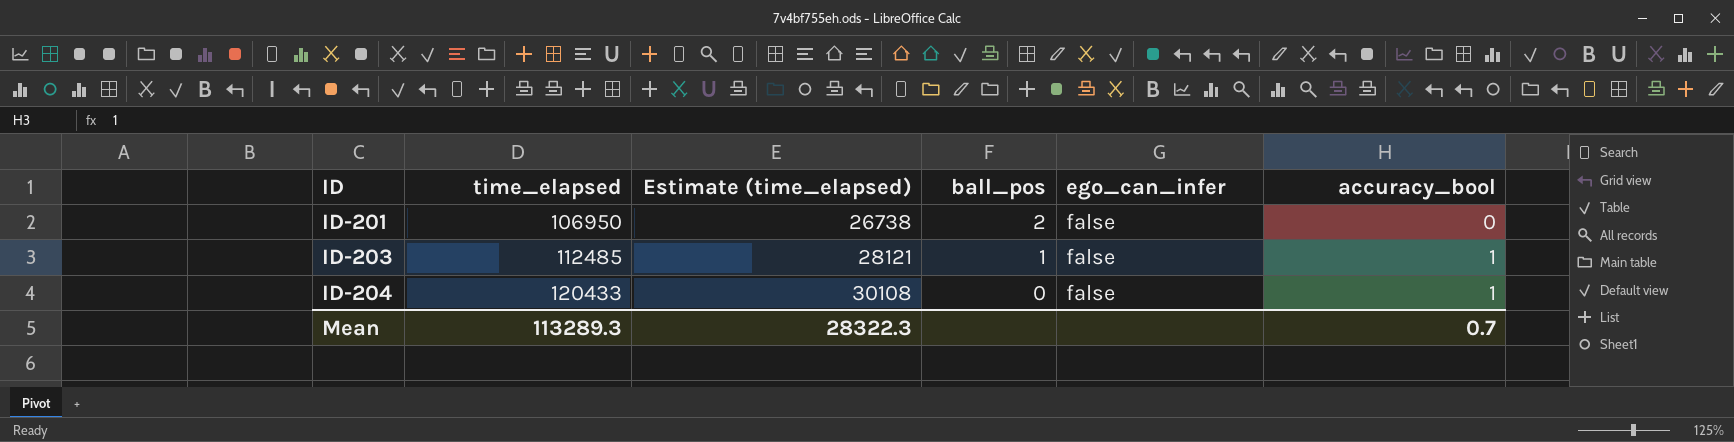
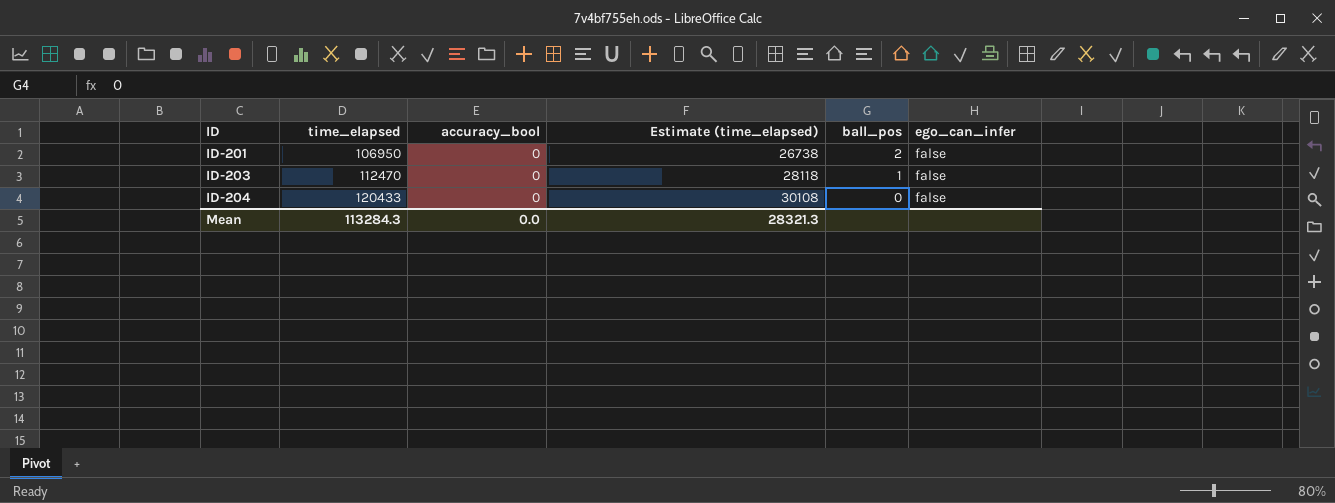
column accuracy_bool | position: 6 -> 3
ID-203 | time_elapsed: 112485 -> 112470
ID-203 | accuracy_bool: 1 -> 0
ID-203 | Estimate (time_elapsed): 28121 -> 28118
ID-204 | accuracy_bool: 1 -> 0
Mean | time_elapsed: 113289.3 -> 113284.3
Mean | accuracy_bool: 0.7 -> 0.0
Mean | Estimate (time_elapsed): 28322.3 -> 28321.3

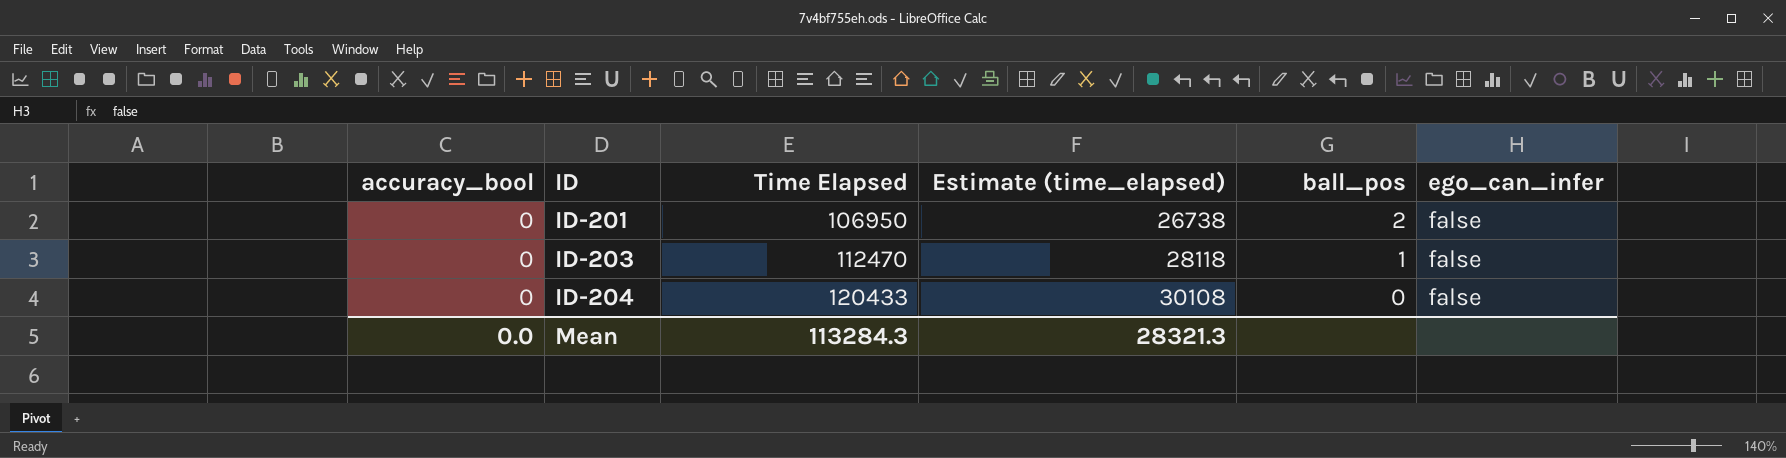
column accuracy_bool | position: 3 -> 1
column name: time_elapsed -> Time Elapsed

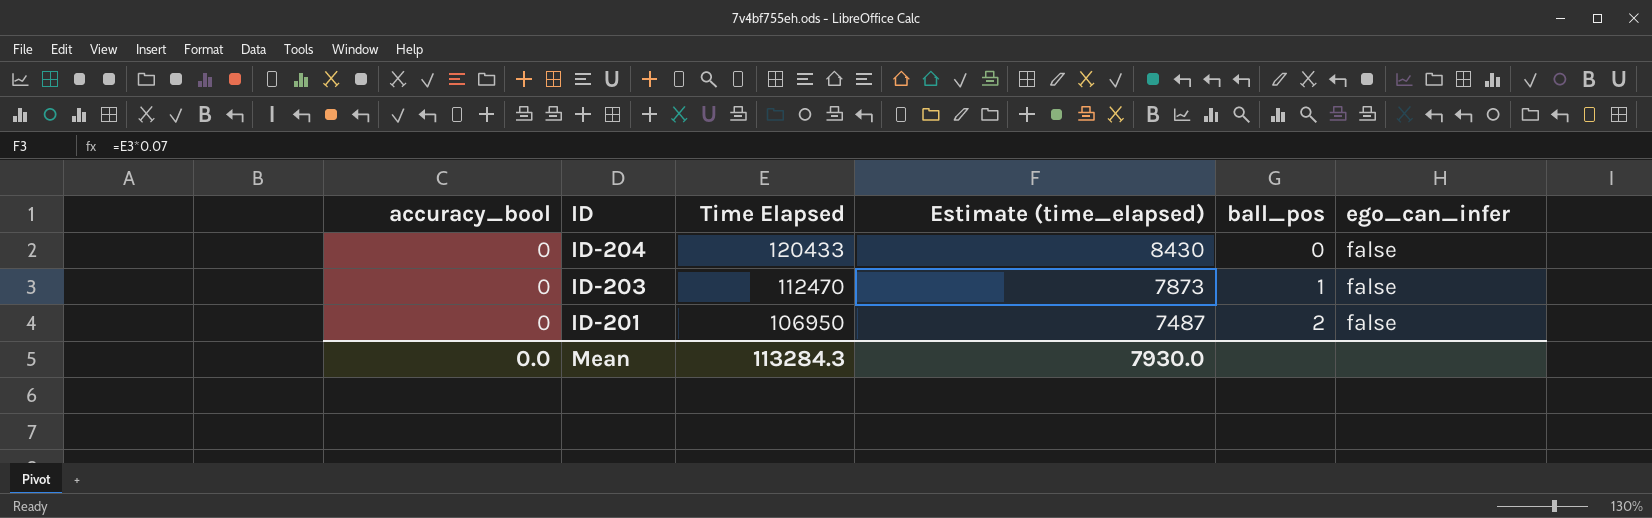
row order: ID ascending -> ID descending
column Estimate (time_elapsed) | formula: [Time Elapsed] * 0.25 -> [Time Elapsed] * 0.07
Mean | Estimate (time_elapsed): 28321.3 -> 7930.0

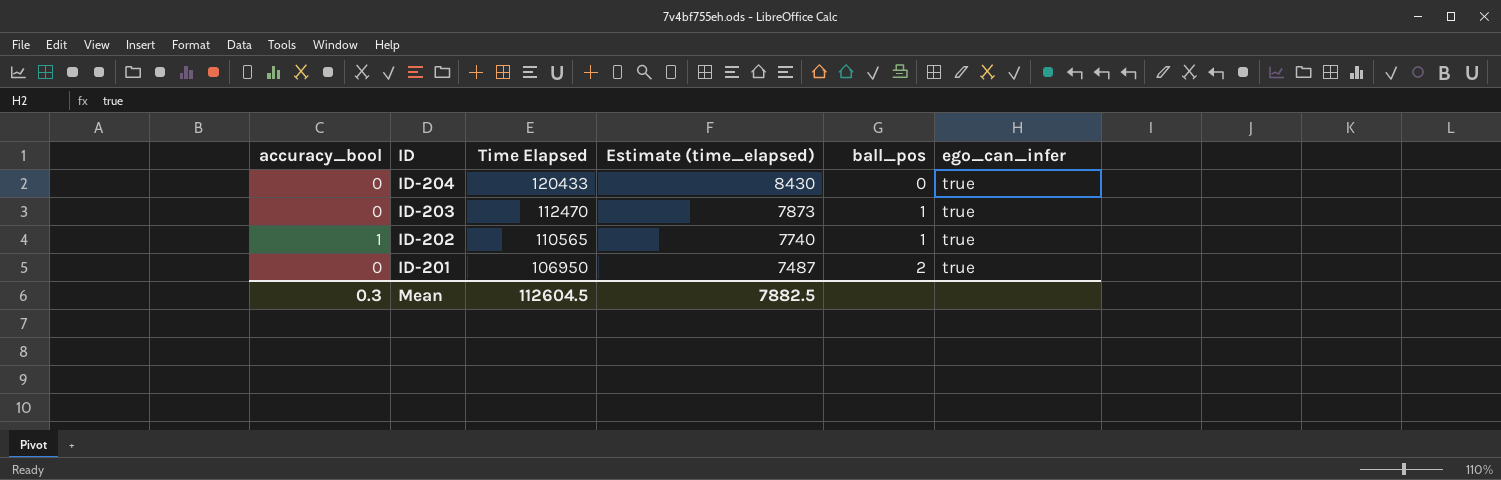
ID-204 | ego_can_infer: false -> true
ID-203 | ego_can_infer: false -> true
row ID-202: none -> 1 | 110565 | 7740 | 1 | true
ID-201 | ego_can_infer: false -> true
Mean | accuracy_bool: 0.0 -> 0.3
Mean | Time Elapsed: 113284.3 -> 112604.5
Mean | Estimate (time_elapsed): 7930.0 -> 7882.5

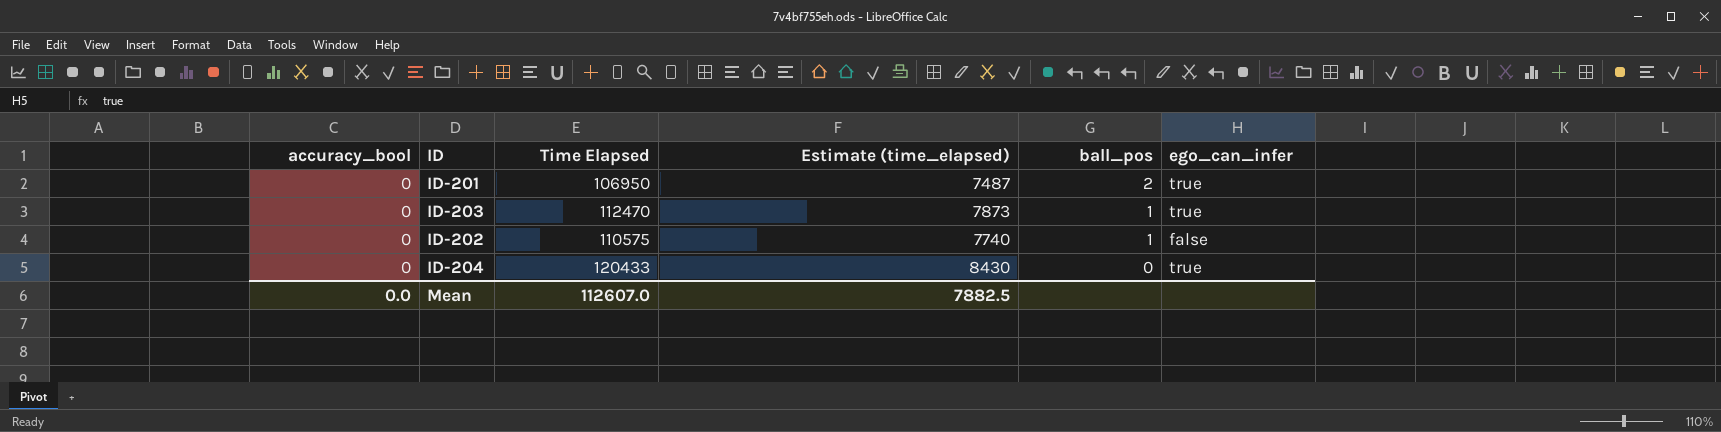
row order: ID descending -> ball_pos descending
ID-202 | accuracy_bool: 1 -> 0
ID-202 | Time Elapsed: 110565 -> 110575
ID-202 | ego_can_infer: true -> false
Mean | accuracy_bool: 0.3 -> 0.0
Mean | Time Elapsed: 112604.5 -> 112607.0

